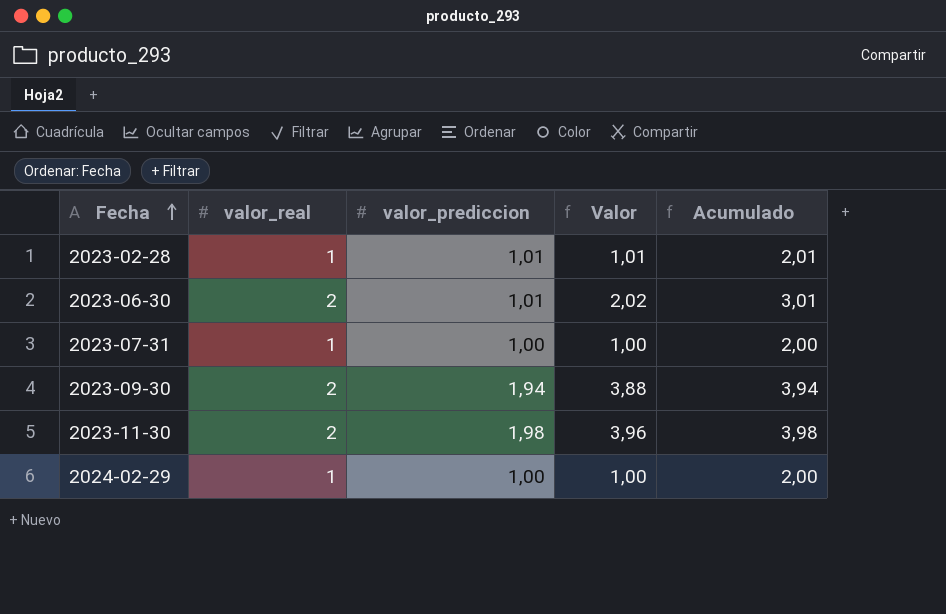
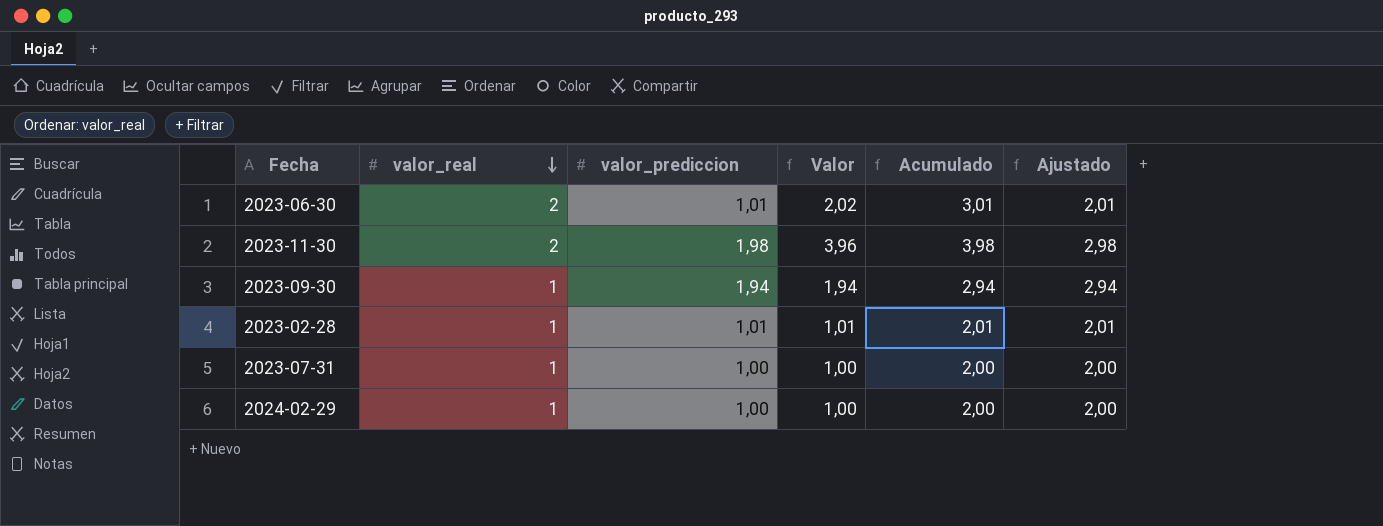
row order: Fecha ascending -> valor_real descending
column Ajustado | formula: none -> [valor_prediccion] + 1
2023-09-30 | valor_real: 2 -> 1
2023-09-30 | Valor: 3,88 -> 1,94
2023-09-30 | Acumulado: 3,94 -> 2,94

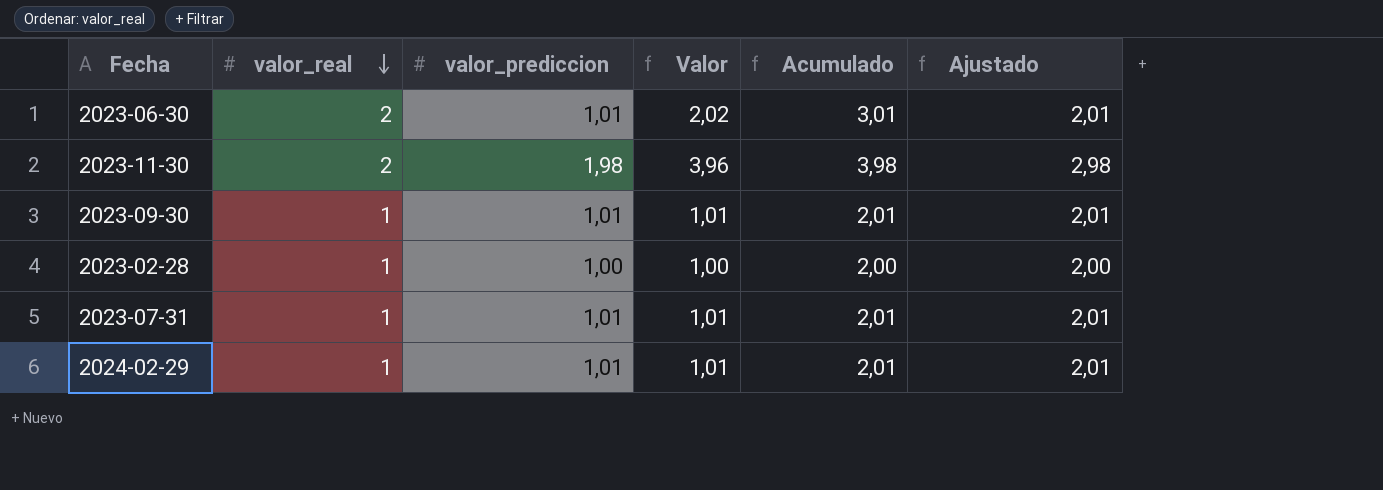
2023-09-30 | valor_prediccion: 1,94 -> 1,01
2023-09-30 | Valor: 1,94 -> 1,01
2023-09-30 | Acumulado: 2,94 -> 2,01
2023-09-30 | Ajustado: 2,94 -> 2,01
2023-02-28 | valor_prediccion: 1,01 -> 1,00
2023-02-28 | Valor: 1,01 -> 1,00
2023-02-28 | Acumulado: 2,01 -> 2,00
2023-02-28 | Ajustado: 2,01 -> 2,00
2023-07-31 | valor_prediccion: 1,00 -> 1,01
2023-07-31 | Valor: 1,00 -> 1,01
2023-07-31 | Acumulado: 2,00 -> 2,01
2023-07-31 | Ajustado: 2,00 -> 2,01
2024-02-29 | valor_prediccion: 1,00 -> 1,01
2024-02-29 | Valor: 1,00 -> 1,01
2024-02-29 | Acumulado: 2,00 -> 2,01
2024-02-29 | Ajustado: 2,00 -> 2,01

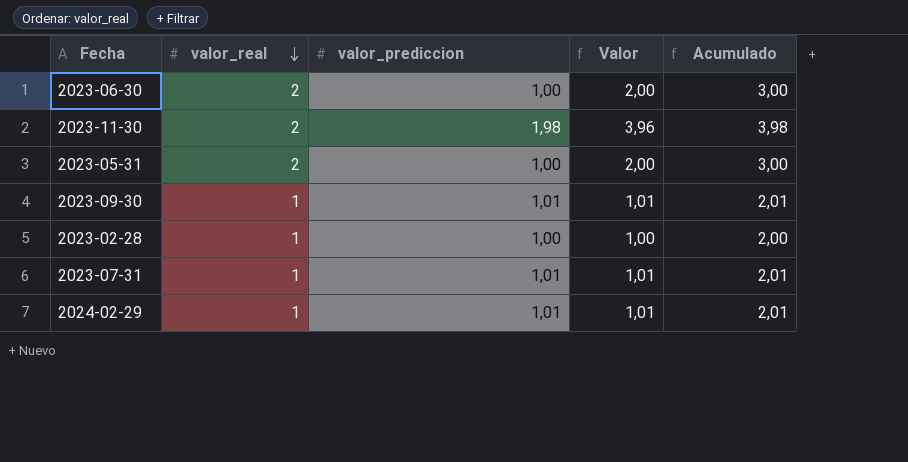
column Ajustado | formula: [valor_prediccion] + 1 -> none
2023-06-30 | valor_prediccion: 1,01 -> 1,00
2023-06-30 | Valor: 2,02 -> 2,00
2023-06-30 | Acumulado: 3,01 -> 3,00
row 2023-05-31: none -> 2 | 1,00 | 2,00 | 3,00

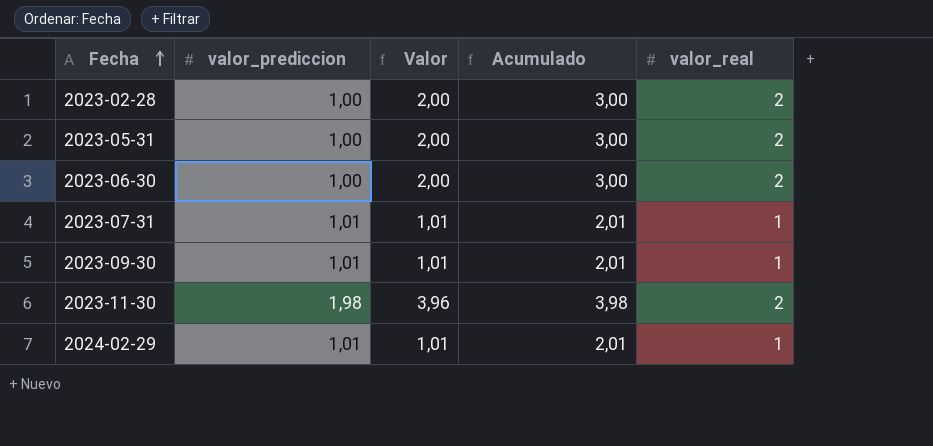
row order: valor_real descending -> Fecha ascending
column valor_real | position: 2 -> 5
2023-02-28 | Valor: 1,00 -> 2,00
2023-02-28 | Acumulado: 2,00 -> 3,00
2023-02-28 | valor_real: 1 -> 2

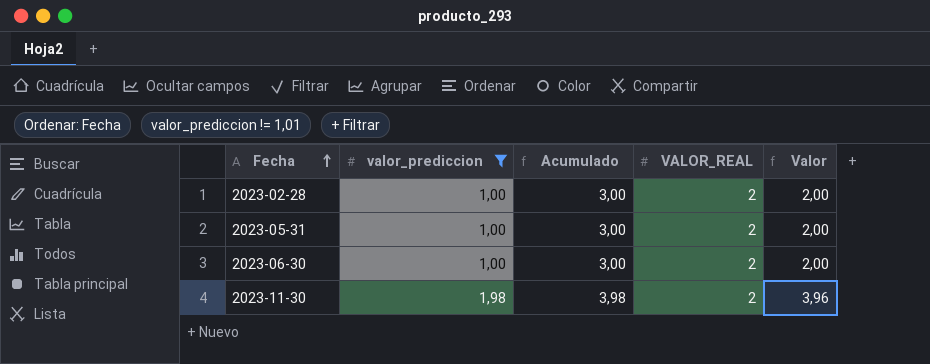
filter: none -> valor_prediccion != 1,01
column name: valor_real -> VALOR_REAL
column Valor | position: 3 -> 5

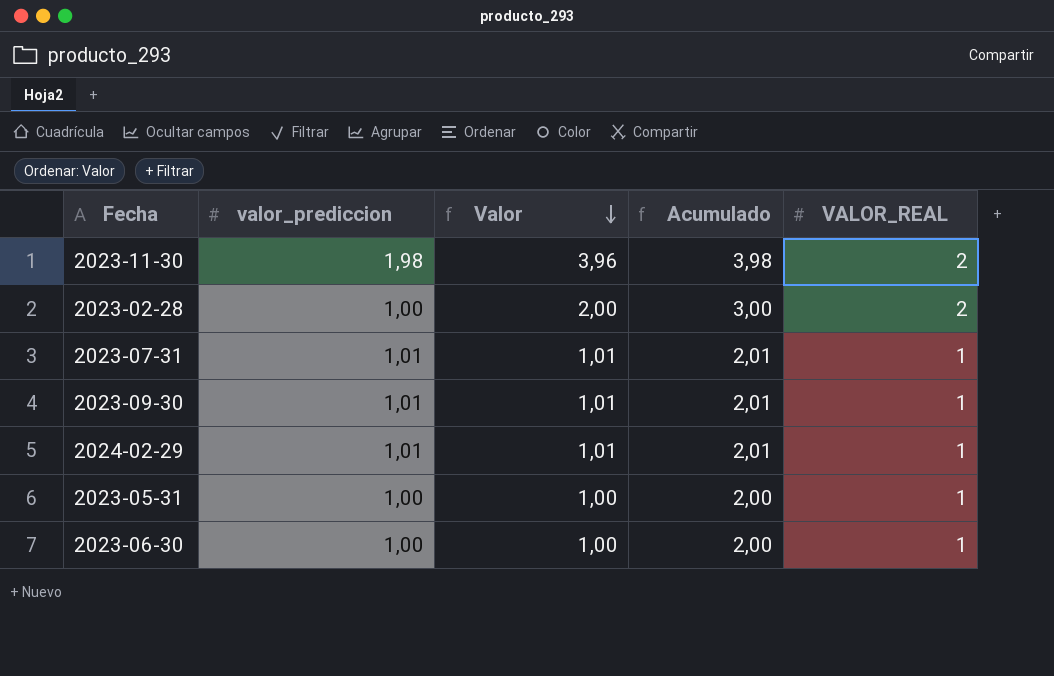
filter: valor_prediccion != 1,01 -> none
row order: Fecha ascending -> Valor descending
column Valor | position: 5 -> 3
2023-05-31 | Valor: 2,00 -> 1,00
2023-05-31 | Acumulado: 3,00 -> 2,00
2023-05-31 | VALOR_REAL: 2 -> 1
2023-06-30 | Valor: 2,00 -> 1,00
2023-06-30 | Acumulado: 3,00 -> 2,00
2023-06-30 | VALOR_REAL: 2 -> 1

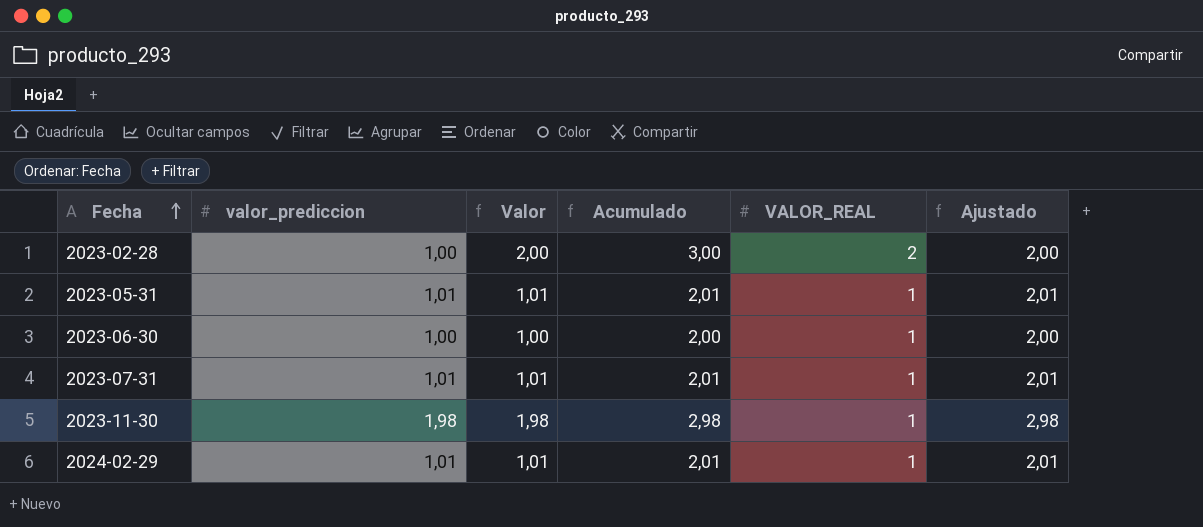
row order: Valor descending -> Fecha ascending
column Ajustado | formula: none -> [valor_prediccion] + 1
row 2023-09-30: 1,01 | 1,01 | 2,01 | 1 -> none
2023-05-31 | valor_prediccion: 1,00 -> 1,01
2023-05-31 | Valor: 1,00 -> 1,01
2023-05-31 | Acumulado: 2,00 -> 2,01
2023-11-30 | Valor: 3,96 -> 1,98
2023-11-30 | Acumulado: 3,98 -> 2,98
2023-11-30 | VALOR_REAL: 2 -> 1

